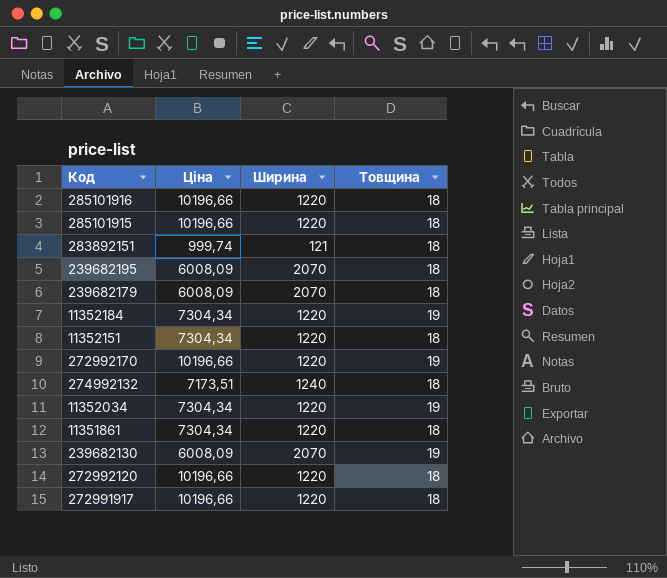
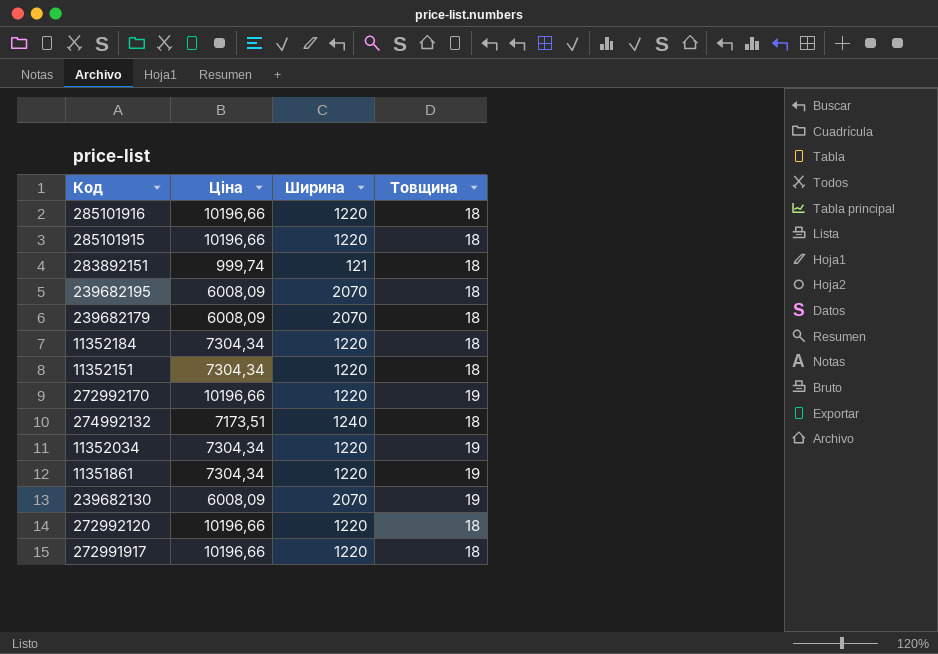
11352184 | Товщина: 19 -> 18
11351861 | Товщина: 18 -> 19

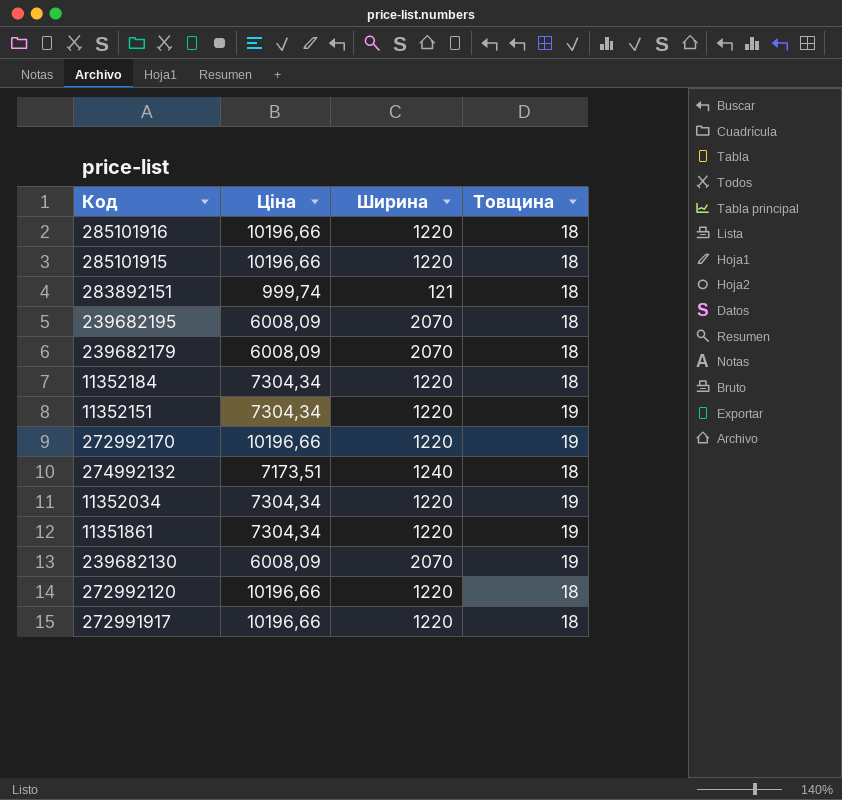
11352151 | Товщина: 18 -> 19

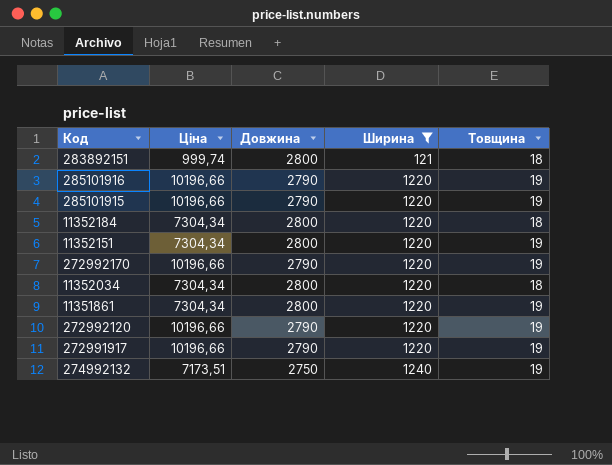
filter: none -> Ширина != 2070
row order: none -> Ширина ascending
column Довжина | position: none -> 3
285101916 | Товщина: 18 -> 19
285101915 | Товщина: 18 -> 19
11352034 | Товщина: 19 -> 18
272992120 | Товщина: 18 -> 19
272991917 | Товщина: 18 -> 19
274992132 | Товщина: 18 -> 19

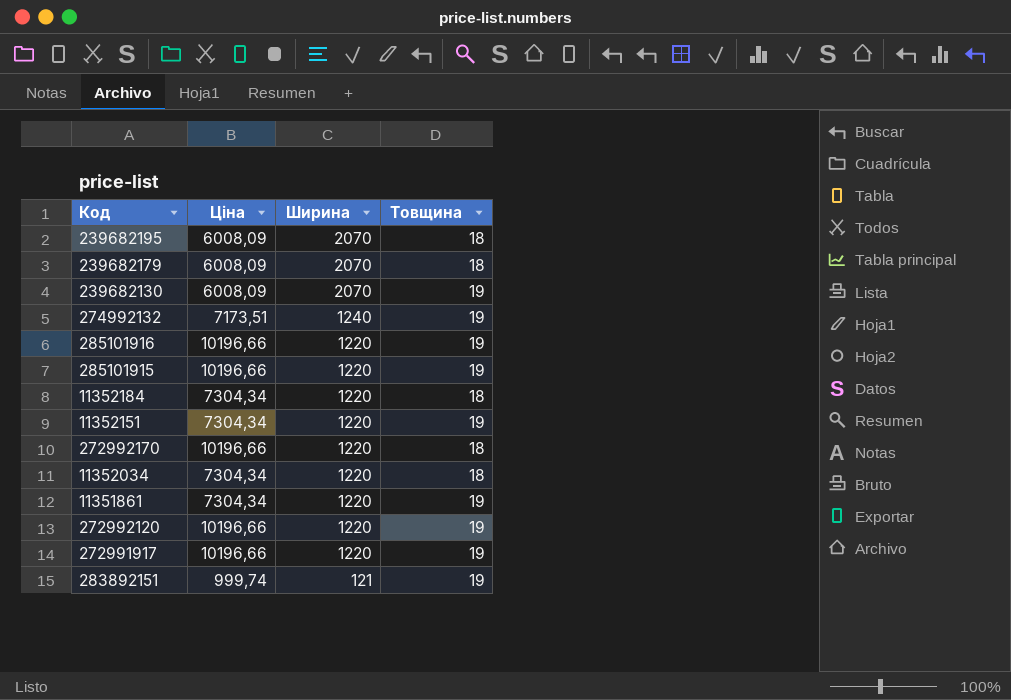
filter: Ширина != 2070 -> none
row order: Ширина ascending -> Ширина descending
column Довжина | position: 3 -> none
272992170 | Товщина: 19 -> 18
283892151 | Товщина: 18 -> 19

